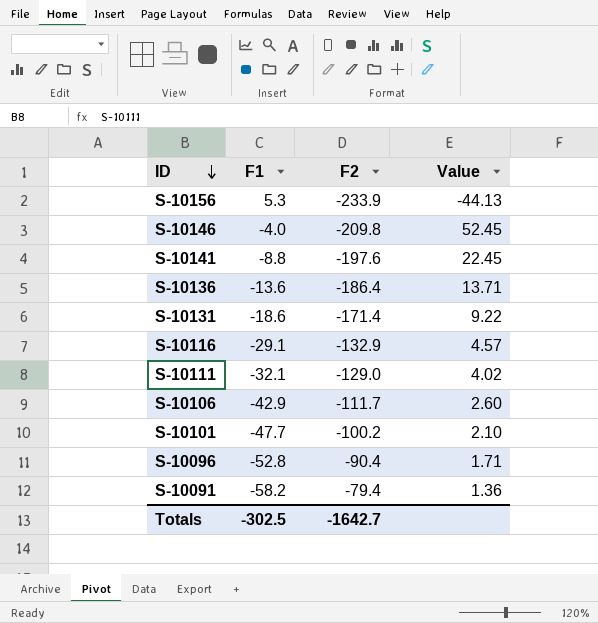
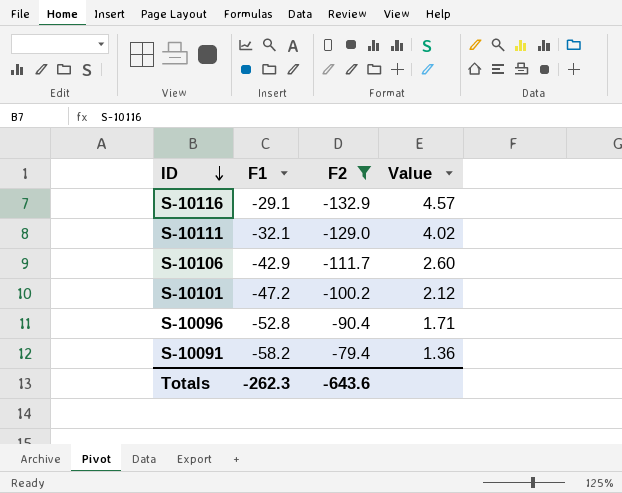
filter: none -> F2 >= -132.9
S-10101 | F1: -47.7 -> -47.2
S-10101 | Value: 2.10 -> 2.12
Totals | F1: -302.5 -> -262.3
Totals | F2: -1642.7 -> -643.6

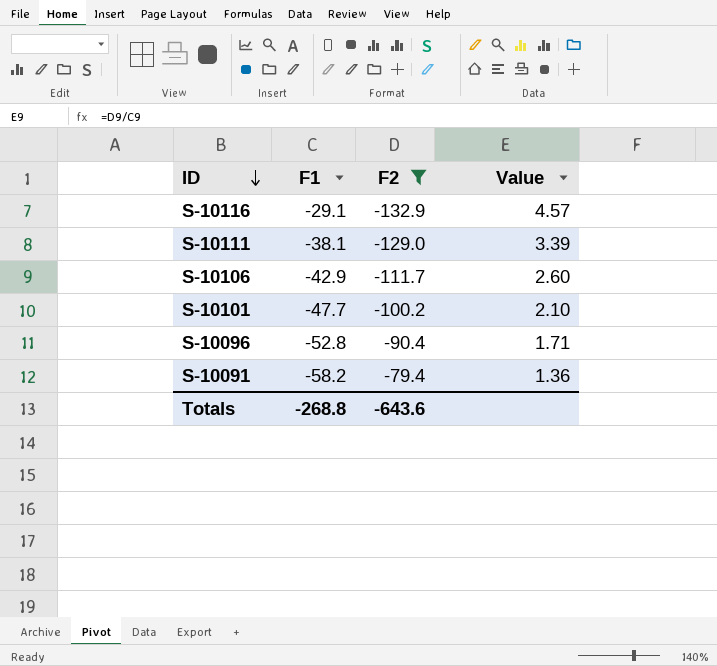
S-10111 | F1: -32.1 -> -38.1
S-10111 | Value: 4.02 -> 3.39
S-10101 | F1: -47.2 -> -47.7
S-10101 | Value: 2.12 -> 2.10
Totals | F1: -262.3 -> -268.8

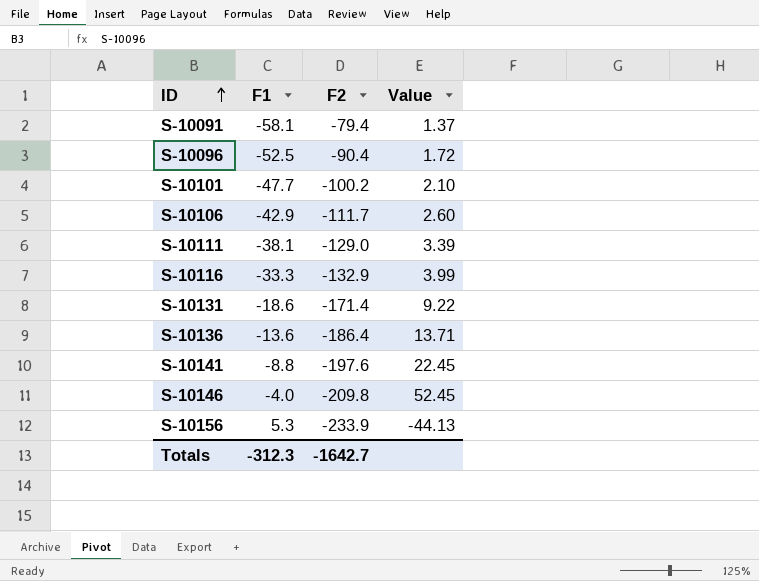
filter: F2 >= -132.9 -> none
row order: ID descending -> ID ascending
S-10091 | F1: -58.2 -> -58.1
S-10091 | Value: 1.36 -> 1.37
S-10096 | F1: -52.8 -> -52.5
S-10096 | Value: 1.71 -> 1.72
S-10116 | F1: -29.1 -> -33.3
S-10116 | Value: 4.57 -> 3.99
Totals | F1: -268.8 -> -312.3
Totals | F2: -643.6 -> -1642.7

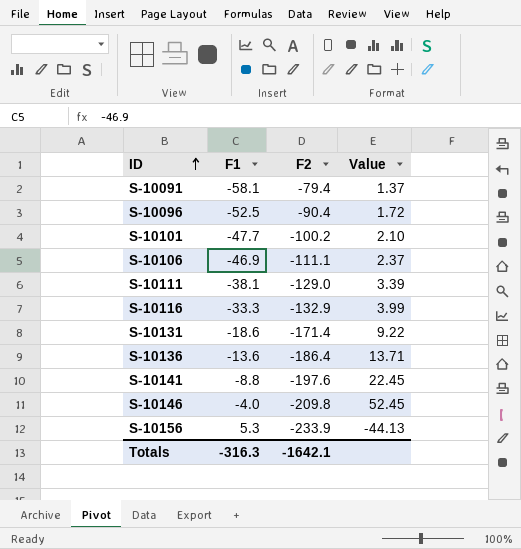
S-10106 | F1: -42.9 -> -46.9
S-10106 | F2: -111.7 -> -111.1
S-10106 | Value: 2.60 -> 2.37
Totals | F1: -312.3 -> -316.3
Totals | F2: -1642.7 -> -1642.1

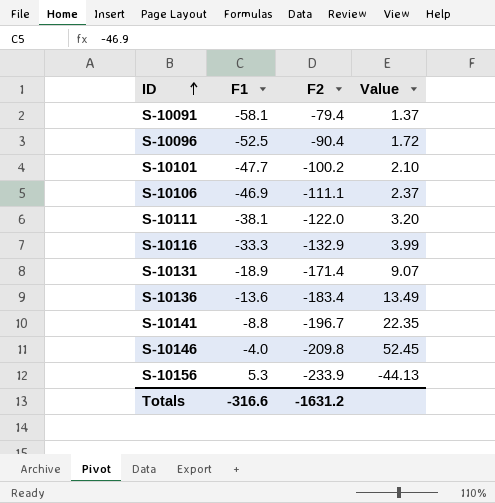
S-10111 | F2: -129.0 -> -122.0
S-10111 | Value: 3.39 -> 3.20
S-10131 | F1: -18.6 -> -18.9
S-10131 | Value: 9.22 -> 9.07
S-10136 | F2: -186.4 -> -183.4
S-10136 | Value: 13.71 -> 13.49
S-10141 | F2: -197.6 -> -196.7
S-10141 | Value: 22.45 -> 22.35
Totals | F1: -316.3 -> -316.6
Totals | F2: -1642.1 -> -1631.2

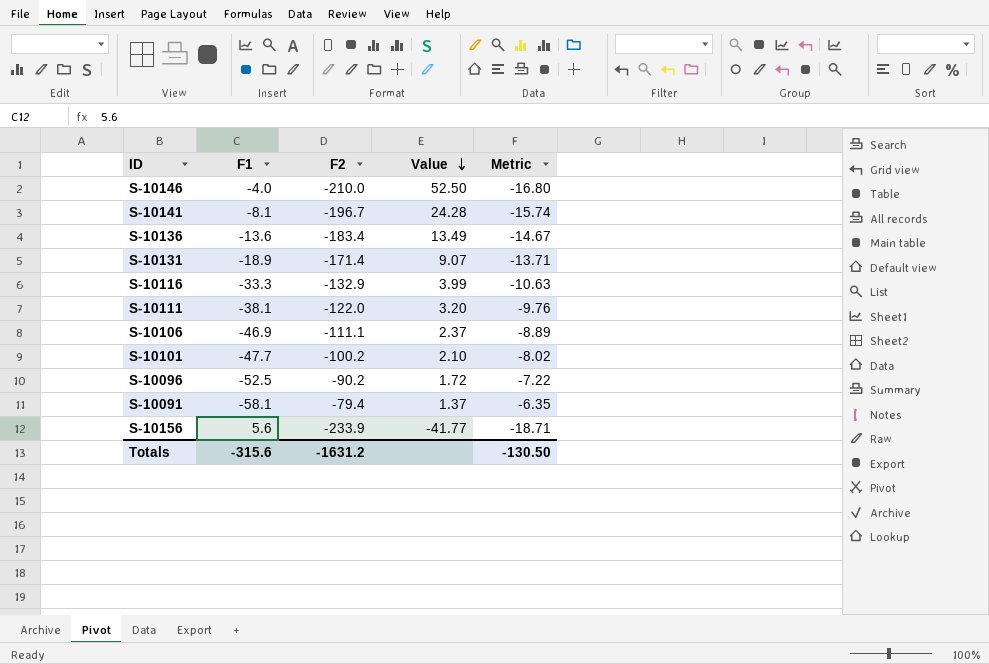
row order: ID ascending -> Value descending
column Metric | formula: none -> [F2] * 0.08
S-10146 | F2: -209.8 -> -210.0
S-10146 | Value: 52.45 -> 52.50
S-10141 | F1: -8.8 -> -8.1
S-10141 | Value: 22.35 -> 24.28
S-10096 | F2: -90.4 -> -90.2
S-10156 | F1: 5.3 -> 5.6
S-10156 | Value: -44.13 -> -41.77
Totals | F1: -316.6 -> -315.6

